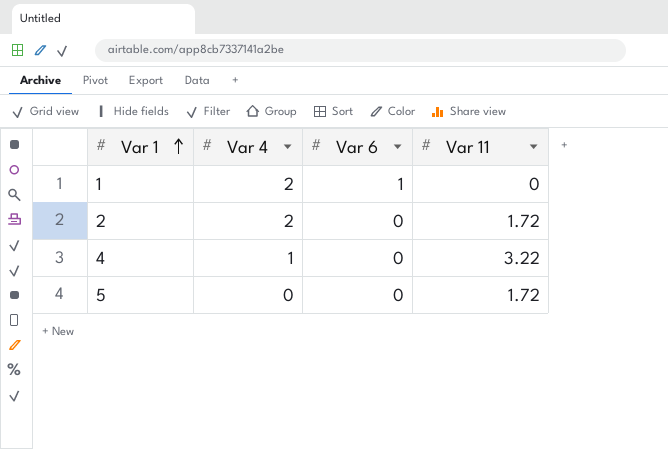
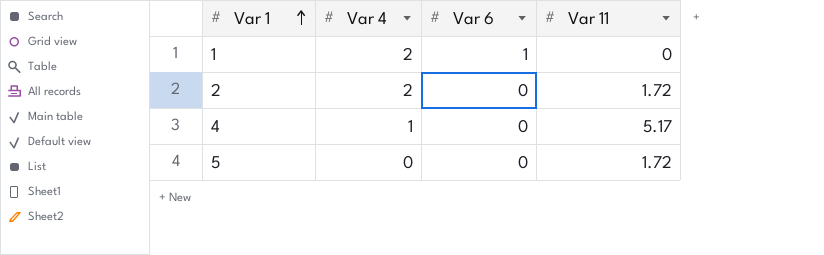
4 | Var 11: 3.22 -> 5.17

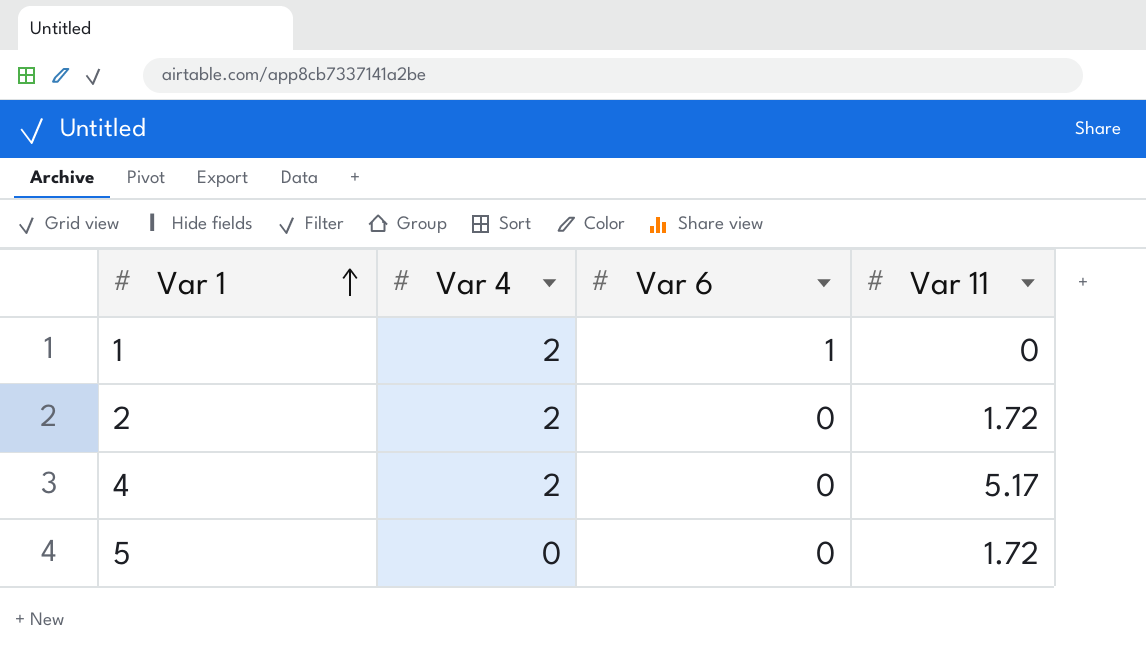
4 | Var 4: 1 -> 2

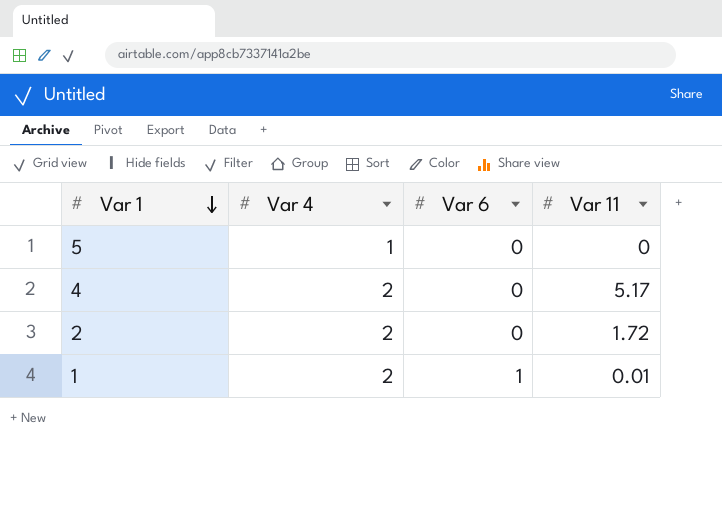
row order: Var 1 ascending -> Var 1 descending
5 | Var 4: 0 -> 1
5 | Var 11: 1.72 -> 0
1 | Var 11: 0 -> 0.01

